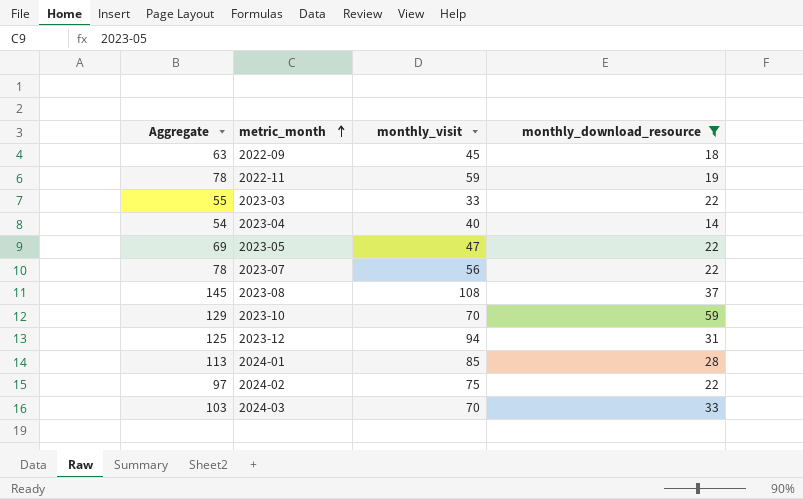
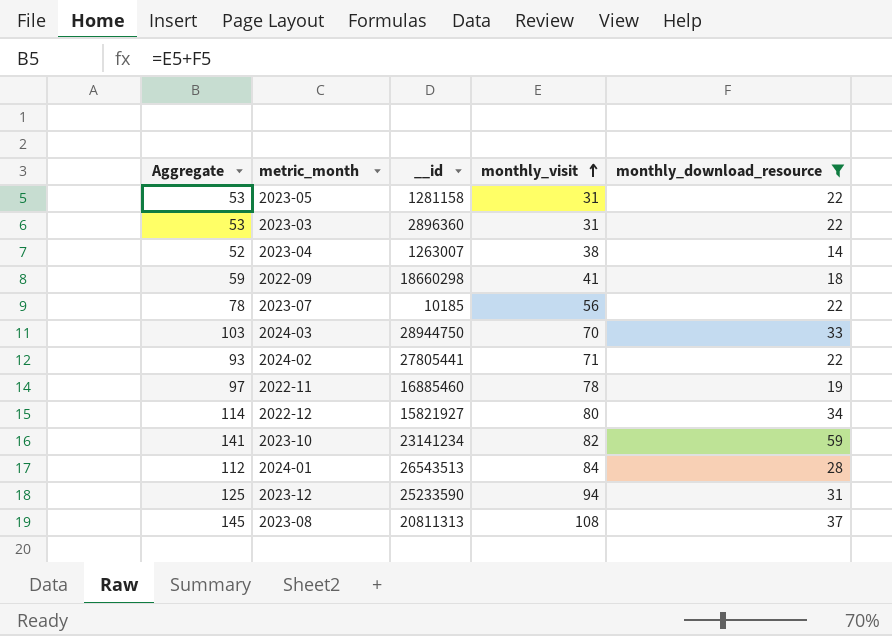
row order: metric_month ascending -> monthly_visit ascending
column __id | position: none -> 3
2023-05 | Aggregate: 69 -> 53
2023-05 | monthly_visit: 47 -> 31
2023-03 | Aggregate: 55 -> 53
2023-03 | monthly_visit: 33 -> 31
2023-04 | Aggregate: 54 -> 52
2023-04 | monthly_visit: 40 -> 38
2022-09 | Aggregate: 63 -> 59
2022-09 | monthly_visit: 45 -> 41
2024-02 | Aggregate: 97 -> 93
2024-02 | monthly_visit: 75 -> 71
2022-11 | Aggregate: 78 -> 97
2022-11 | monthly_visit: 59 -> 78
row 2022-12: none -> 114 | 15821927 | 80 | 34
2023-10 | Aggregate: 129 -> 141
2023-10 | monthly_visit: 70 -> 82
2024-01 | Aggregate: 113 -> 112
2024-01 | monthly_visit: 85 -> 84

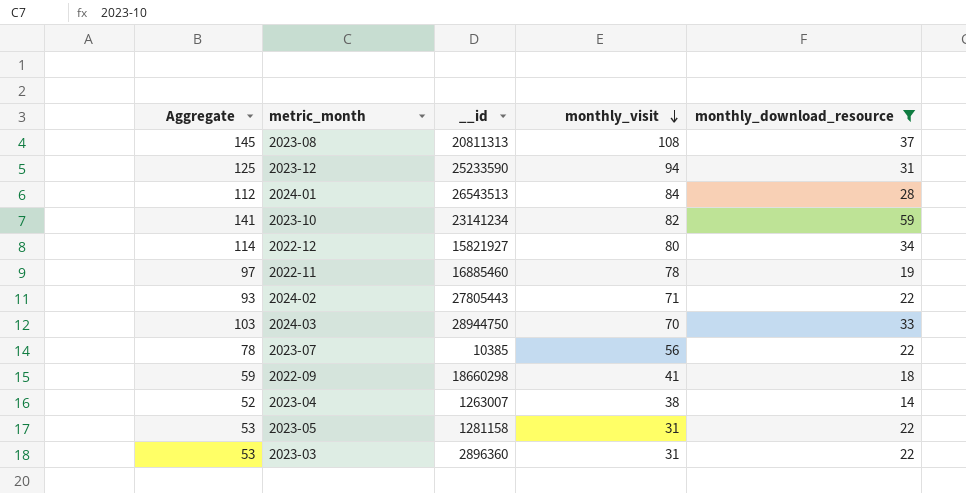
row order: monthly_visit ascending -> monthly_visit descending
2024-02 | __id: 27805441 -> 27805443
2023-07 | __id: 10185 -> 10385

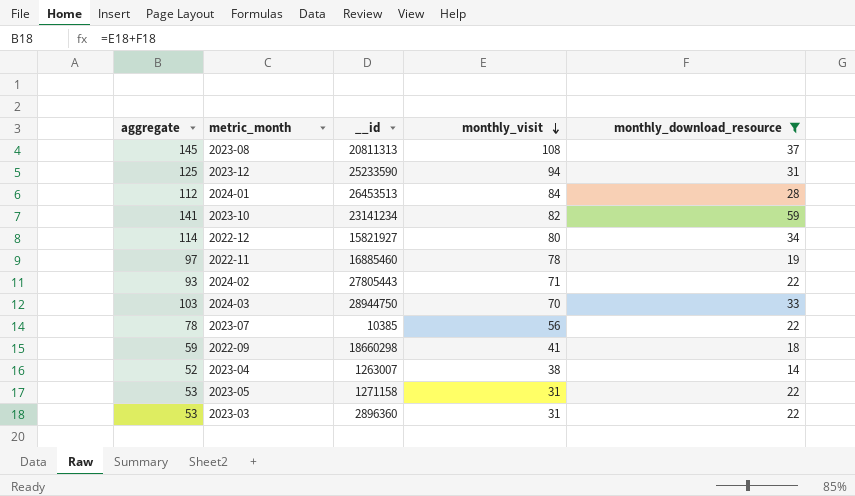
column name: Aggregate -> aggregate
2024-01 | __id: 26543513 -> 26453513
2023-05 | __id: 1281158 -> 1271158

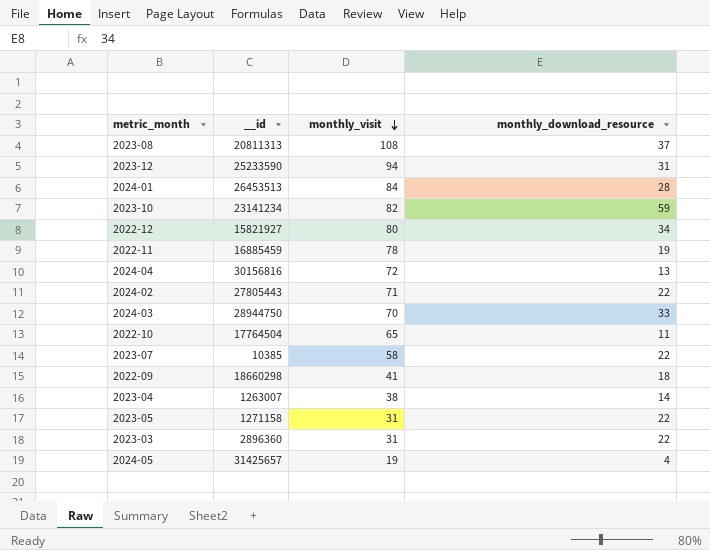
filter: monthly_download_resource >= 14 -> none
column aggregate | formula: [monthly_visit] + [monthly_download_resource] -> none
2022-11 | __id: 16885460 -> 16885459
2023-07 | monthly_visit: 56 -> 58

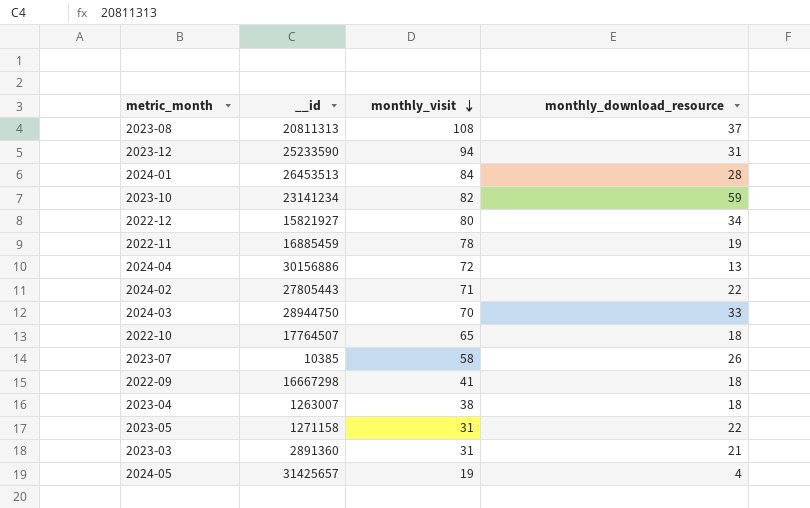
2024-04 | __id: 30156816 -> 30156886
2022-10 | __id: 17764504 -> 17764507
2022-10 | monthly_download_resource: 11 -> 18
2023-07 | monthly_download_resource: 22 -> 26
2022-09 | __id: 18660298 -> 16667298
2023-04 | monthly_download_resource: 14 -> 18
2023-03 | __id: 2896360 -> 2891360
2023-03 | monthly_download_resource: 22 -> 21

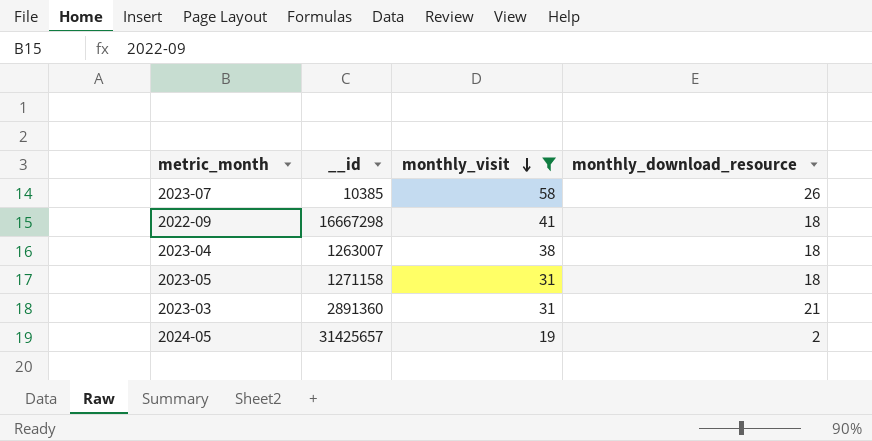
filter: none -> monthly_visit <= 58
2023-05 | monthly_download_resource: 22 -> 18
2024-05 | monthly_download_resource: 4 -> 2

